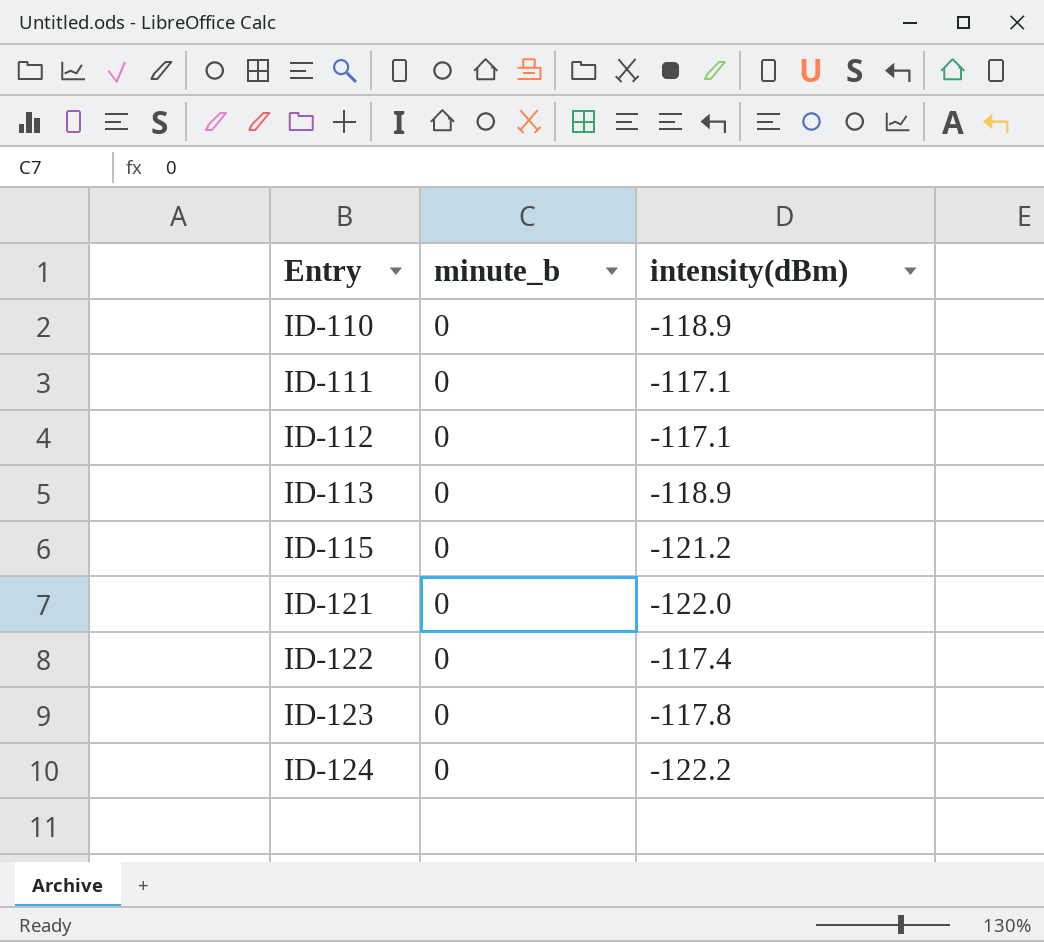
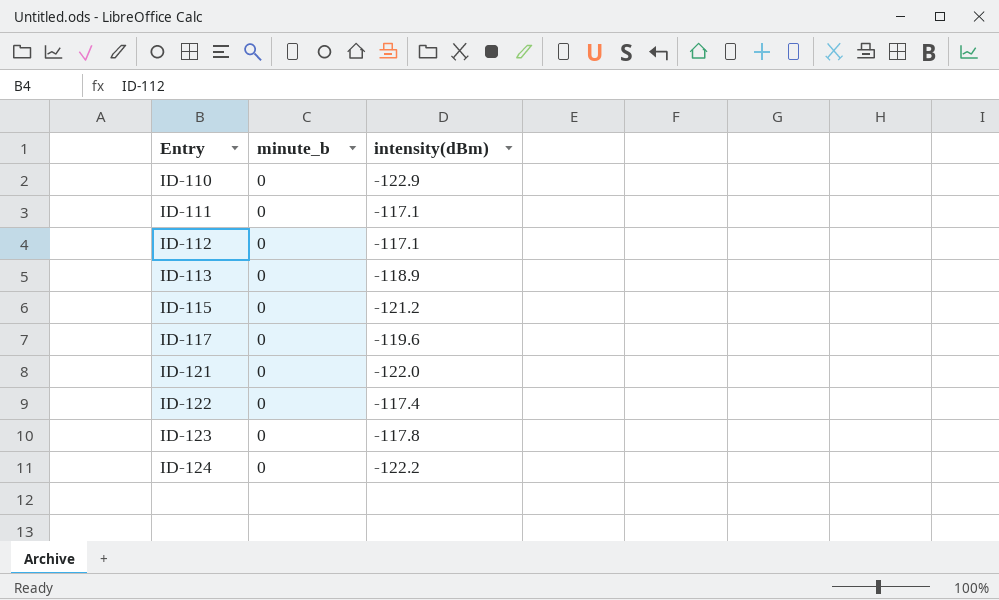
ID-110 | intensity(dBm): -118.9 -> -122.9
row ID-117: none -> 0 | -119.6

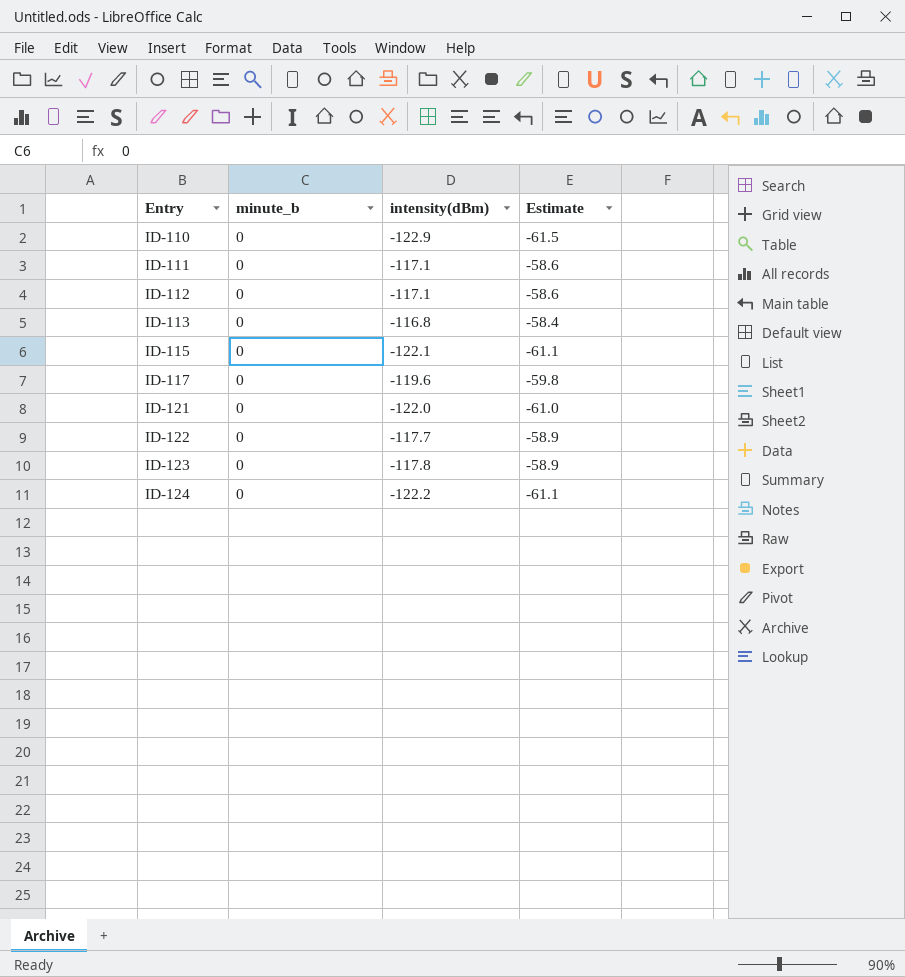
column Estimate | formula: none -> [intensity(dBm)] * 0.5
ID-113 | intensity(dBm): -118.9 -> -116.8
ID-115 | intensity(dBm): -121.2 -> -122.1
ID-122 | intensity(dBm): -117.4 -> -117.7

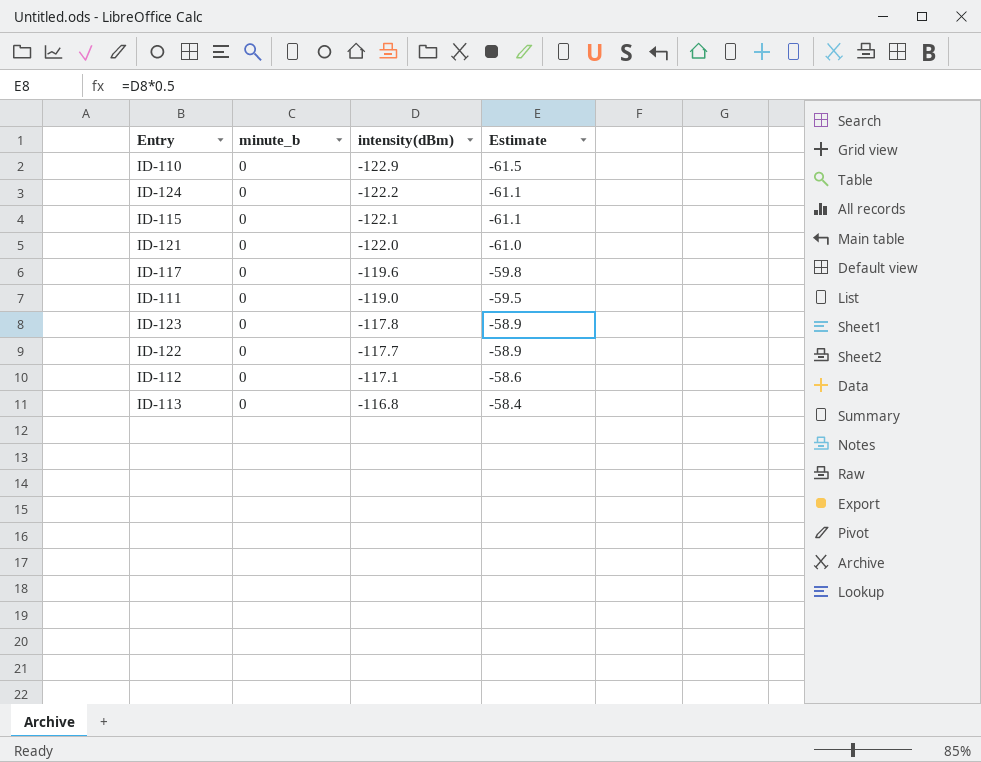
row order: Entry ascending -> intensity(dBm) ascending
ID-111 | intensity(dBm): -117.1 -> -119.0
ID-111 | Estimate: -58.6 -> -59.5

